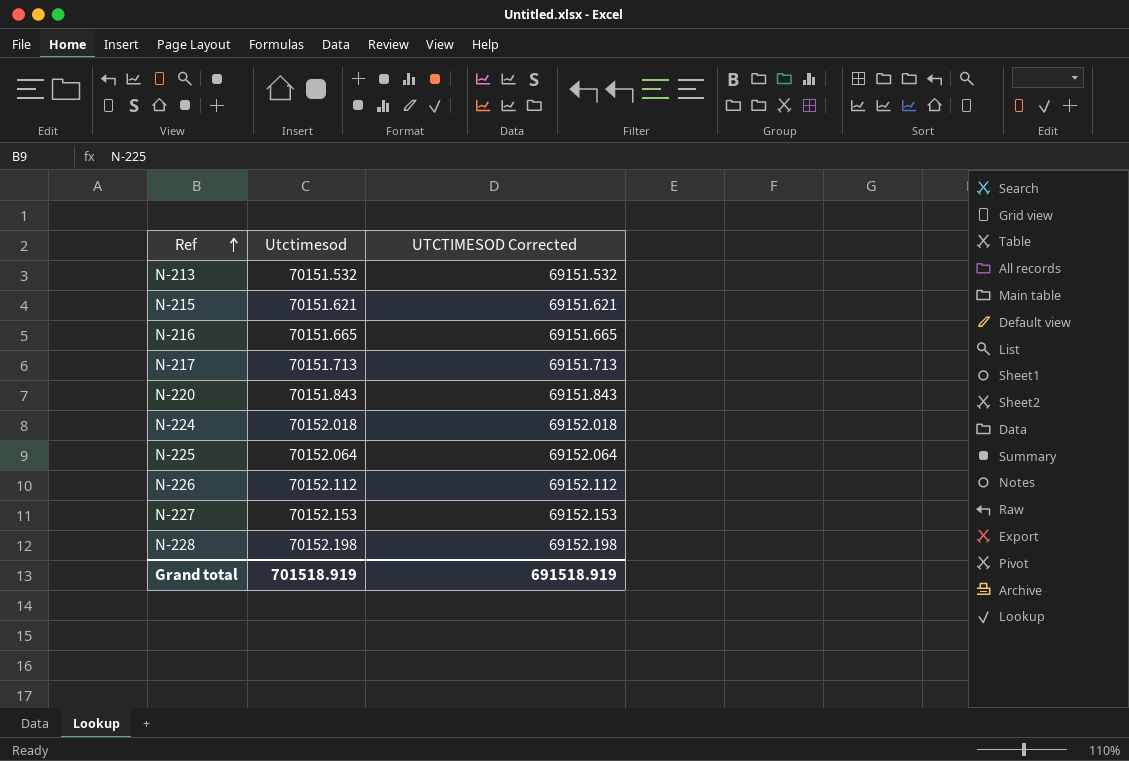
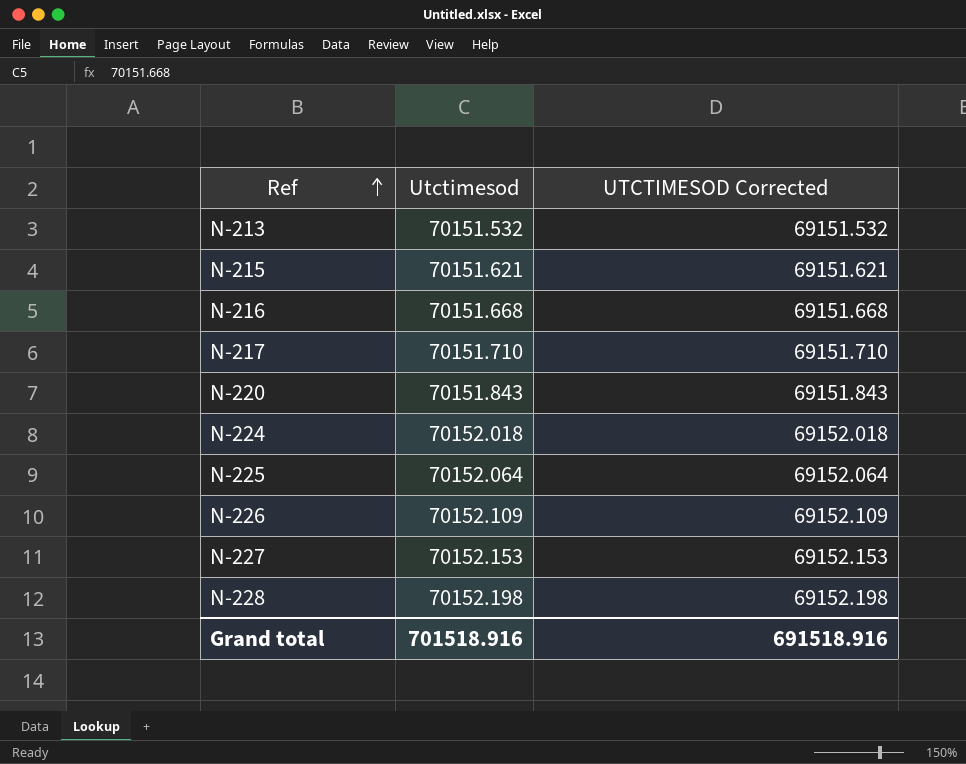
N-216 | Utctimesod: 70151.665 -> 70151.668
N-216 | UTCTIMESOD Corrected: 69151.665 -> 69151.668
N-217 | Utctimesod: 70151.713 -> 70151.710
N-217 | UTCTIMESOD Corrected: 69151.713 -> 69151.710
N-226 | Utctimesod: 70152.112 -> 70152.109
N-226 | UTCTIMESOD Corrected: 69152.112 -> 69152.109
Grand total | Utctimesod: 701518.919 -> 701518.916
Grand total | UTCTIMESOD Corrected: 691518.919 -> 691518.916

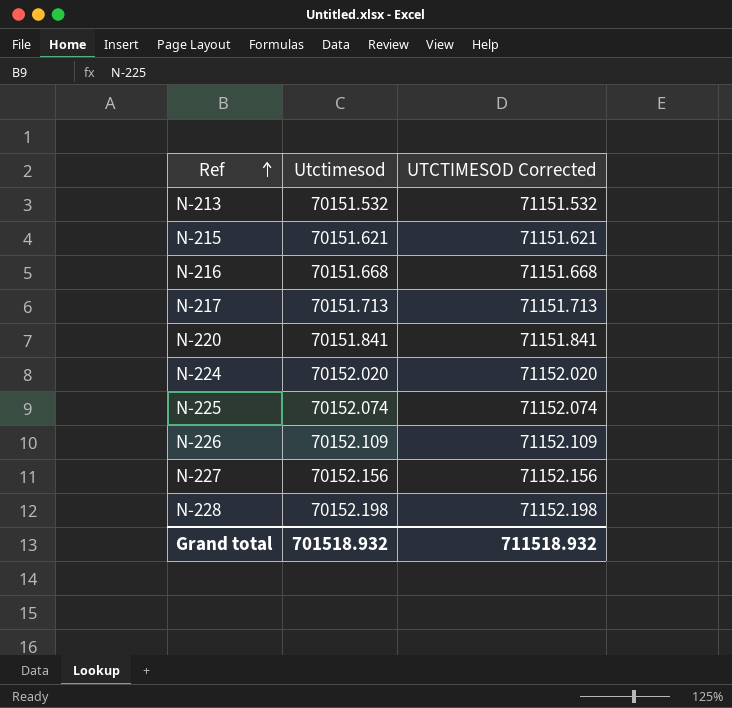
column UTCTIMESOD Corrected | formula: [Utctimesod] - 1000 -> [Utctimesod] + 1000
N-217 | Utctimesod: 70151.710 -> 70151.713
N-220 | Utctimesod: 70151.843 -> 70151.841
N-224 | Utctimesod: 70152.018 -> 70152.020
N-225 | Utctimesod: 70152.064 -> 70152.074
N-227 | Utctimesod: 70152.153 -> 70152.156
Grand total | Utctimesod: 701518.916 -> 701518.932
Grand total | UTCTIMESOD Corrected: 691518.916 -> 711518.932

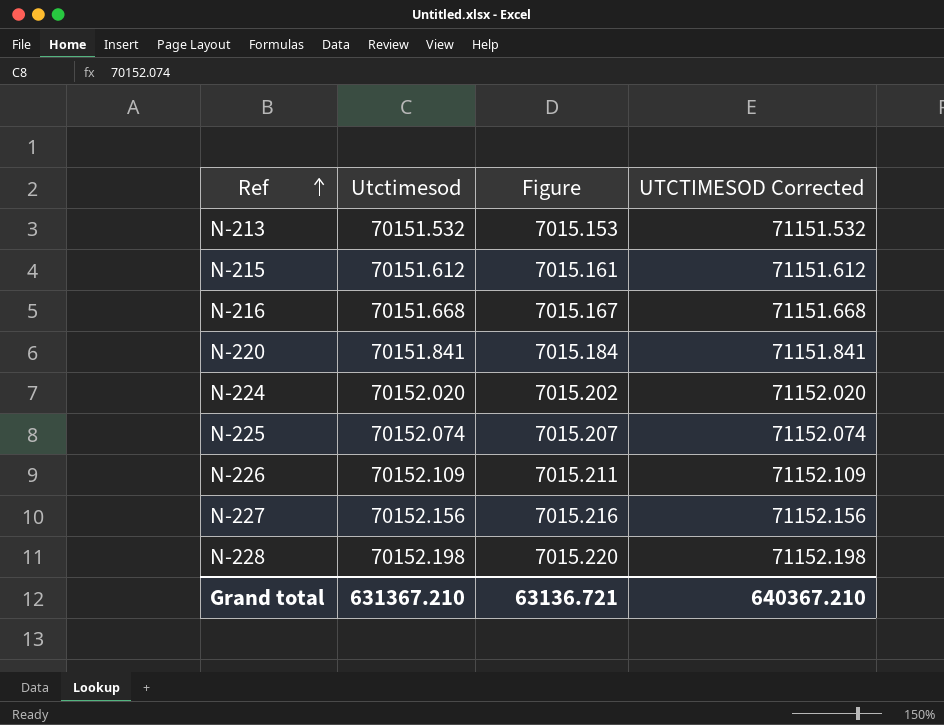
column Figure | formula: none -> [Utctimesod] * 0.1
row N-217: 70151.713 | 71151.713 -> none
N-215 | Utctimesod: 70151.621 -> 70151.612
N-215 | UTCTIMESOD Corrected: 71151.621 -> 71151.612
Grand total | Utctimesod: 701518.932 -> 631367.210
Grand total | UTCTIMESOD Corrected: 711518.932 -> 640367.210

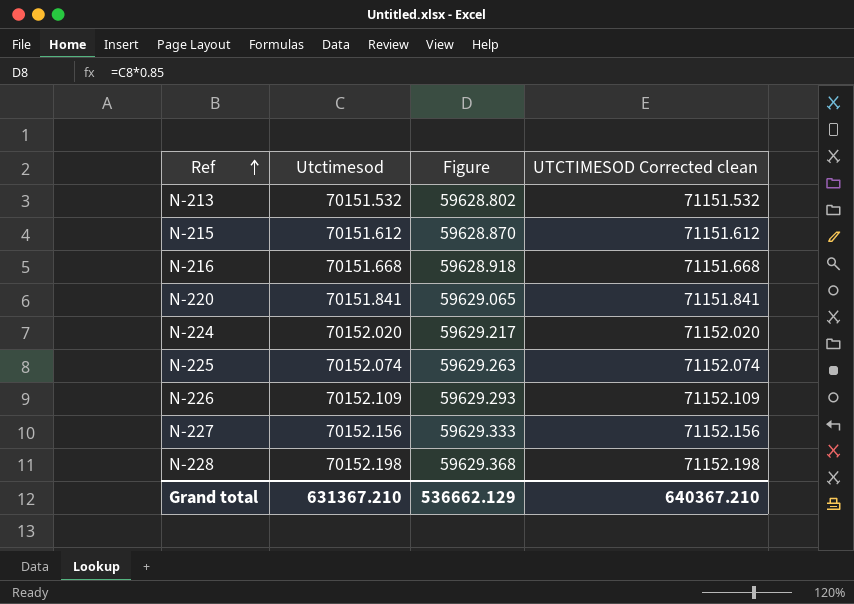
column Figure | formula: [Utctimesod] * 0.1 -> [Utctimesod] * 0.85
column name: UTCTIMESOD Corrected -> UTCTIMESOD Corrected clean
Grand total | Figure: 63136.721 -> 536662.129

